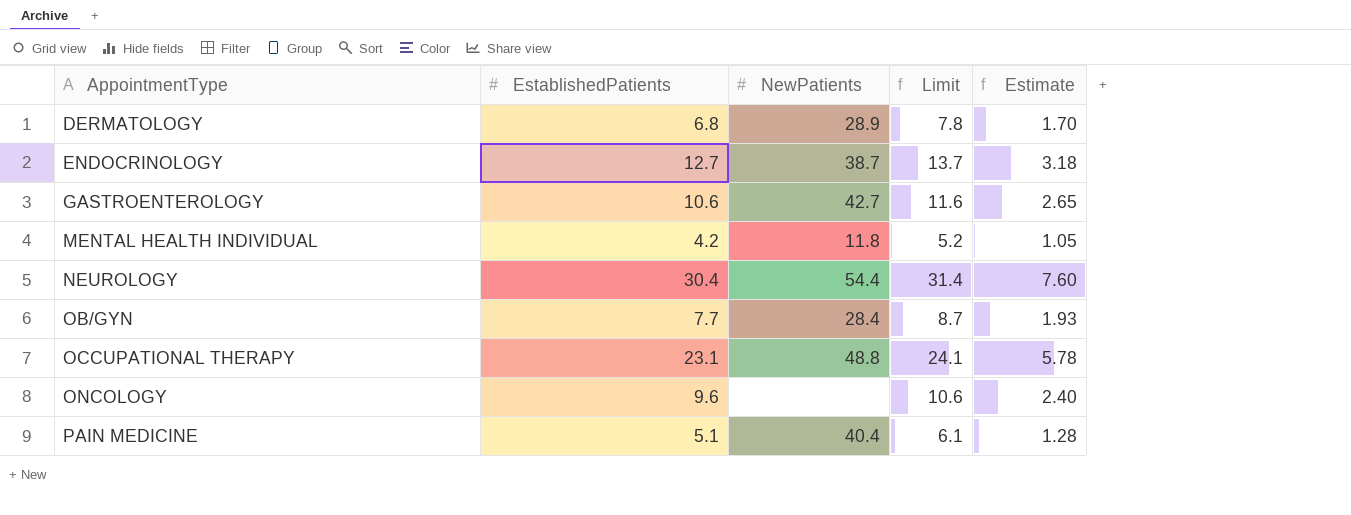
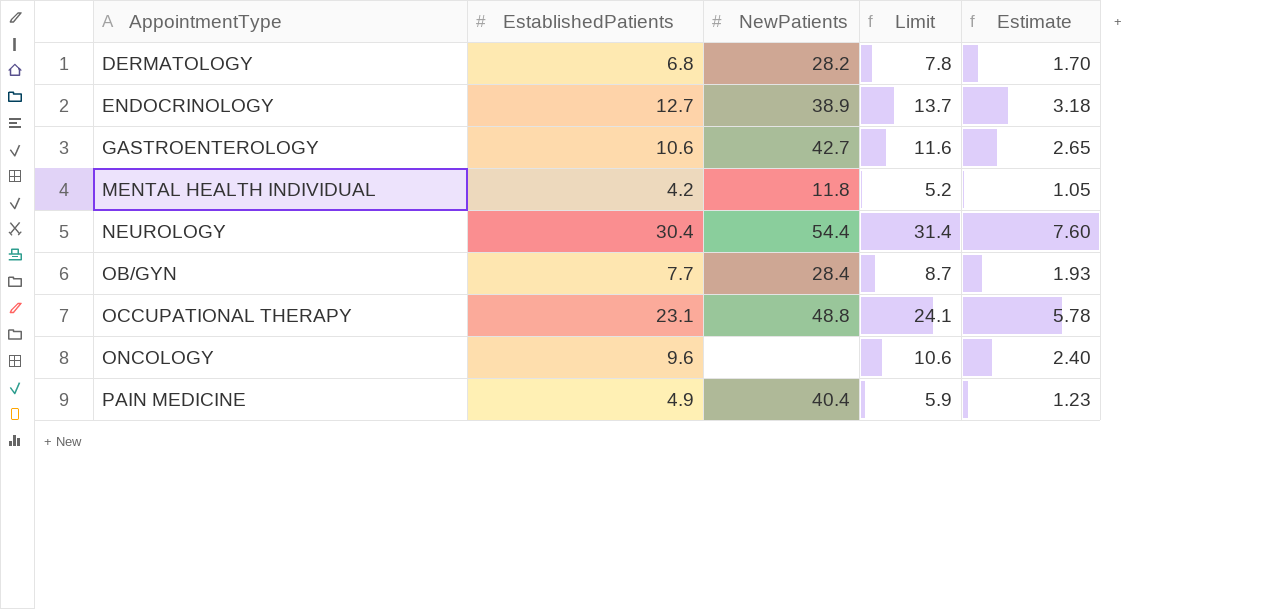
DERMATOLOGY | NewPatients: 28.9 -> 28.2
ENDOCRINOLOGY | NewPatients: 38.7 -> 38.9
PAIN MEDICINE | EstablishedPatients: 5.1 -> 4.9
PAIN MEDICINE | Limit: 6.1 -> 5.9
PAIN MEDICINE | Estimate: 1.28 -> 1.23

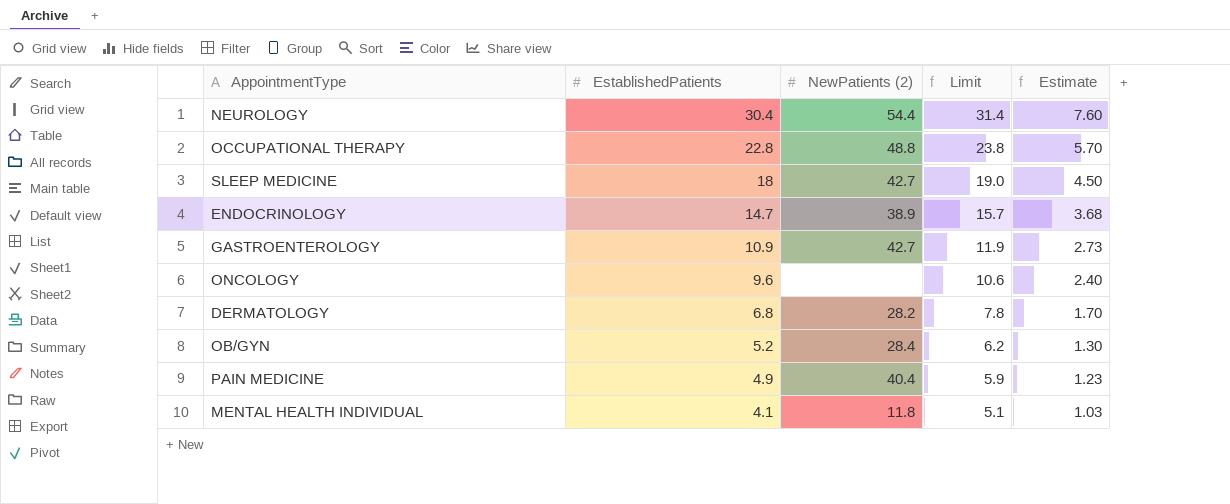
row order: AppointmentType ascending -> EstablishedPatients descending
column name: NewPatients -> NewPatients (2)
OCCUPATIONAL THERAPY | EstablishedPatients: 23.1 -> 22.8
OCCUPATIONAL THERAPY | Limit: 24.1 -> 23.8
OCCUPATIONAL THERAPY | Estimate: 5.78 -> 5.70
row SLEEP MEDICINE: none -> 18 | 42.7 | 19.0 | 4.50
ENDOCRINOLOGY | EstablishedPatients: 12.7 -> 14.7
ENDOCRINOLOGY | Limit: 13.7 -> 15.7
ENDOCRINOLOGY | Estimate: 3.18 -> 3.68
GASTROENTEROLOGY | EstablishedPatients: 10.6 -> 10.9
GASTROENTEROLOGY | Limit: 11.6 -> 11.9
GASTROENTEROLOGY | Estimate: 2.65 -> 2.73
OB/GYN | EstablishedPatients: 7.7 -> 5.2
OB/GYN | Limit: 8.7 -> 6.2
OB/GYN | Estimate: 1.93 -> 1.30
MENTAL HEALTH INDIVIDUAL | EstablishedPatients: 4.2 -> 4.1
MENTAL HEALTH INDIVIDUAL | Limit: 5.2 -> 5.1
MENTAL HEALTH INDIVIDUAL | Estimate: 1.05 -> 1.03

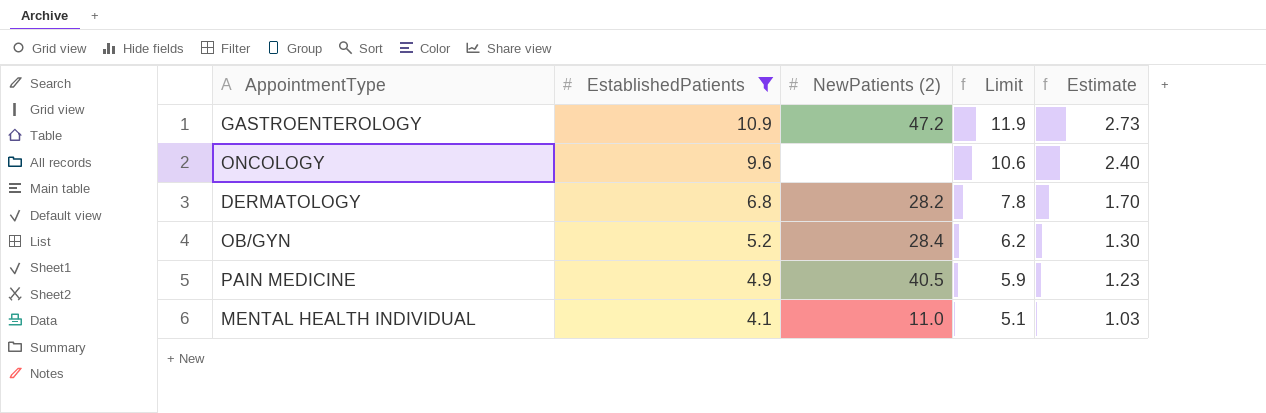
filter: none -> EstablishedPatients <= 10.9
GASTROENTEROLOGY | NewPatients (2): 42.7 -> 47.2
PAIN MEDICINE | NewPatients (2): 40.4 -> 40.5
MENTAL HEALTH INDIVIDUAL | NewPatients (2): 11.8 -> 11.0

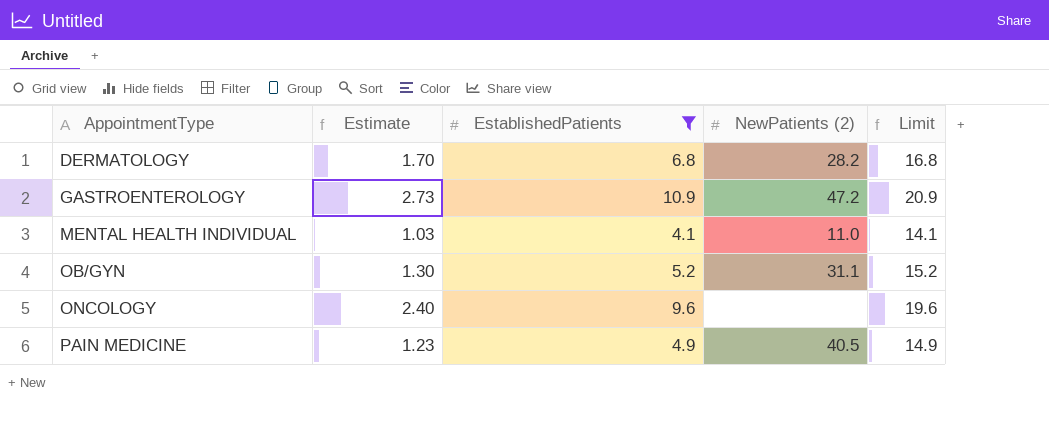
row order: EstablishedPatients descending -> AppointmentType ascending
column Estimate | position: 5 -> 2
column Limit | formula: [EstablishedPatients] + 1 -> [EstablishedPatients] + 10
OB/GYN | NewPatients (2): 28.4 -> 31.1

